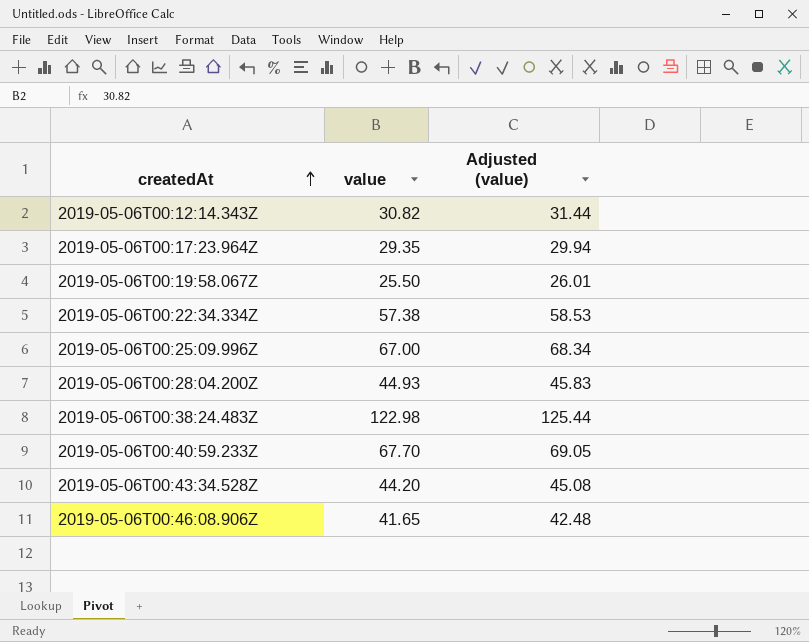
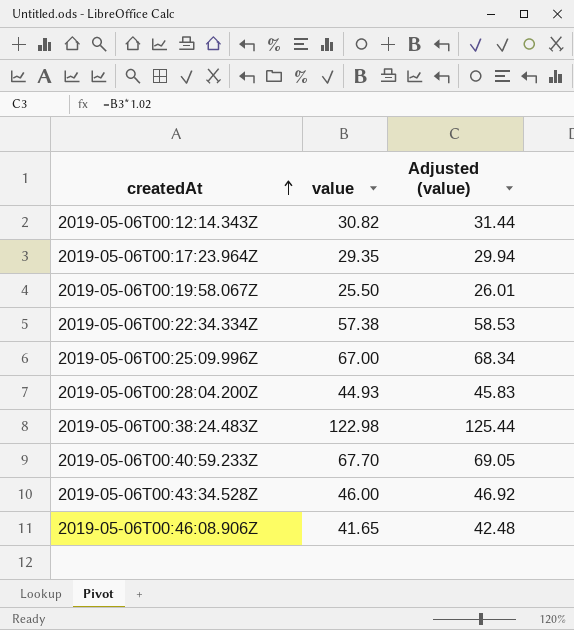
2019-05-06T00:43:34.528Z | value: 44.20 -> 46.00
2019-05-06T00:43:34.528Z | Adjusted (value): 45.08 -> 46.92

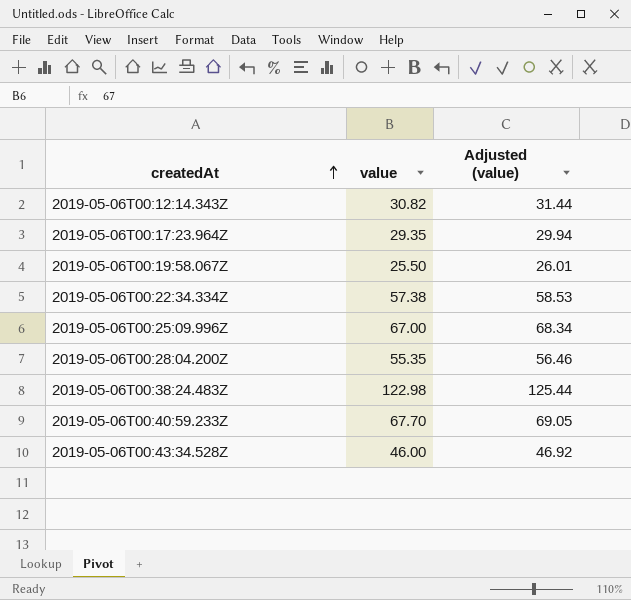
row 2019-05-06T00:46:08.906Z: 41.65 | 42.48 -> none
2019-05-06T00:28:04.200Z | value: 44.93 -> 55.35
2019-05-06T00:28:04.200Z | Adjusted (value): 45.83 -> 56.46

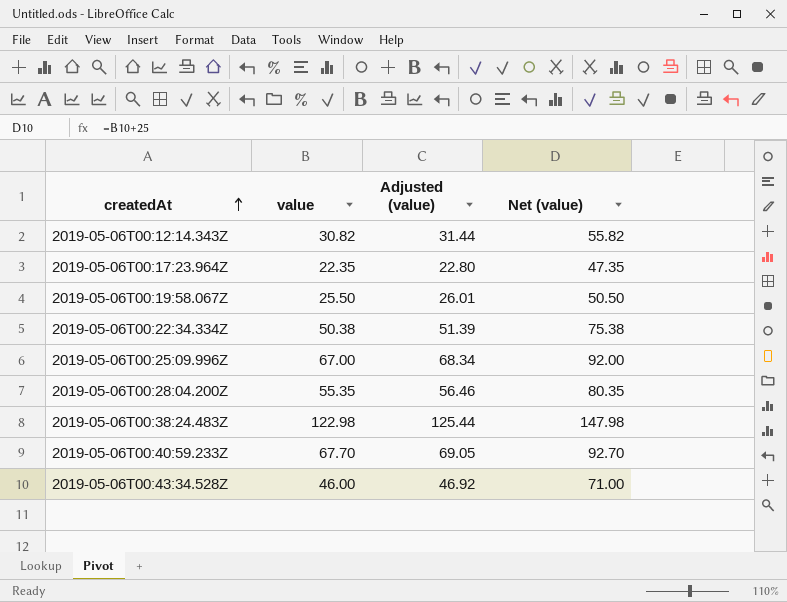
column Net (value) | formula: none -> [value] + 25
2019-05-06T00:17:23.964Z | value: 29.35 -> 22.35
2019-05-06T00:17:23.964Z | Adjusted (value): 29.94 -> 22.80
2019-05-06T00:22:34.334Z | value: 57.38 -> 50.38
2019-05-06T00:22:34.334Z | Adjusted (value): 58.53 -> 51.39

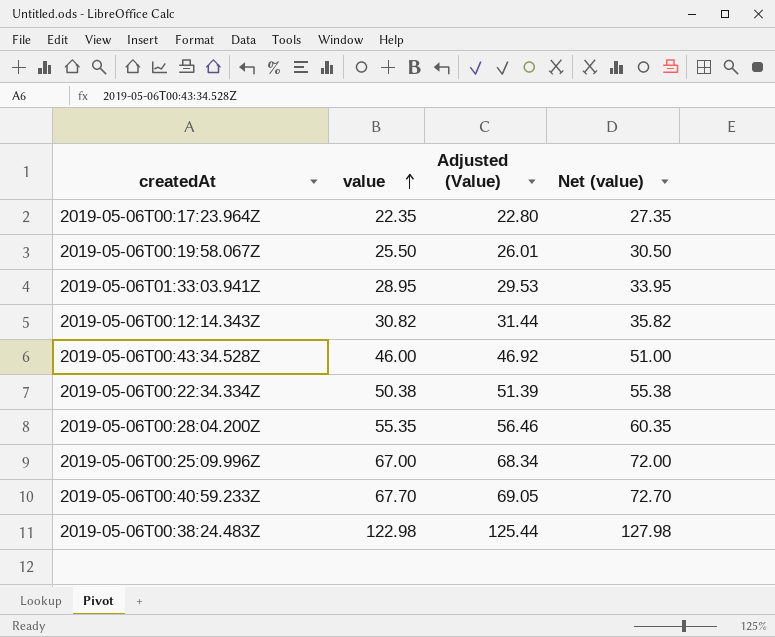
row order: createdAt ascending -> value ascending
column name: Adjusted (value) -> Adjusted (Value)
column Net (value) | formula: [value] + 25 -> [value] + 5
row 2019-05-06T01:33:03.941Z: none -> 28.95 | 29.53 | 33.95

